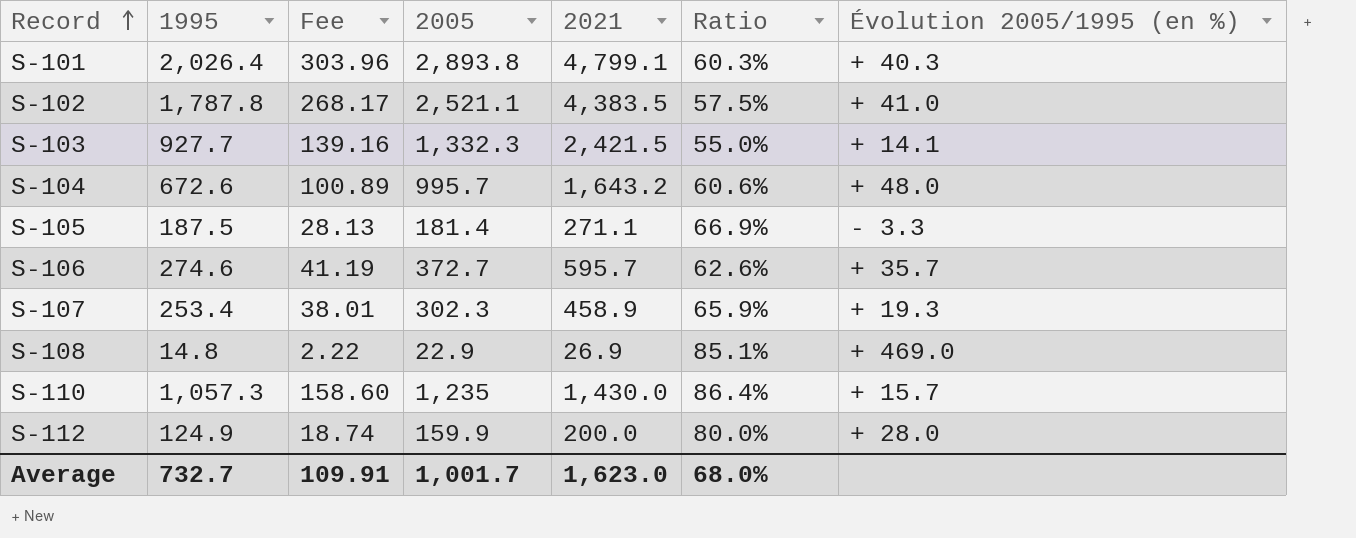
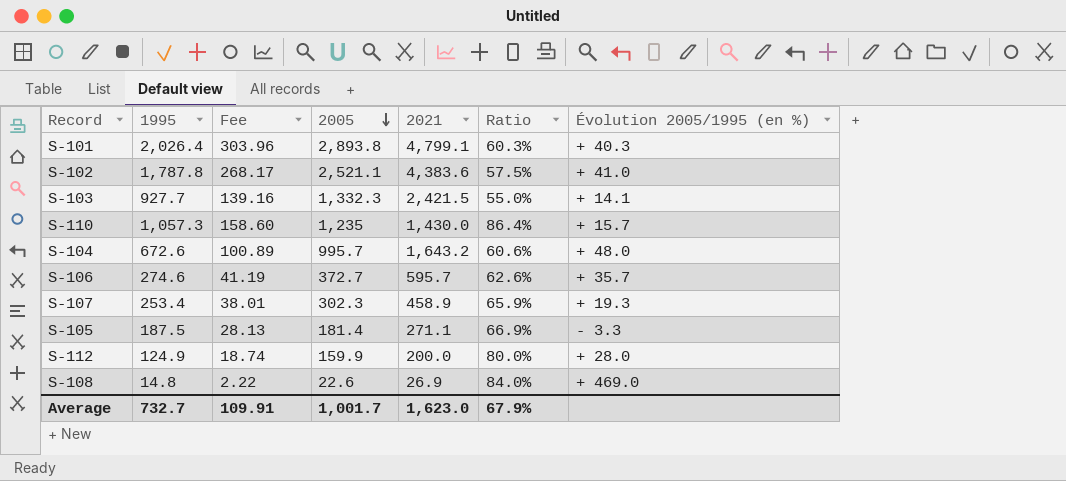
row order: Record ascending -> 2005 descending
S-102 | 2021: 4,383.5 -> 4,383.6
S-108 | 2005: 22.9 -> 22.6
S-108 | Ratio: 85.1% -> 84.0%
Average | Ratio: 68.0% -> 67.9%

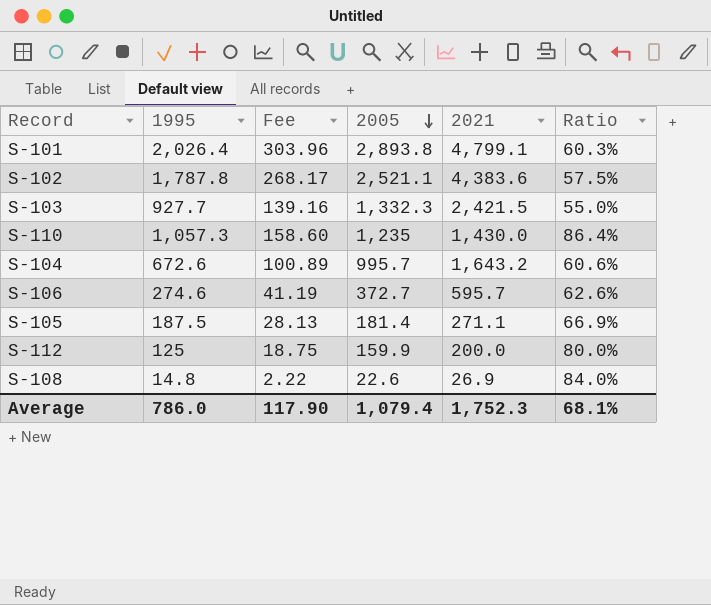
column Évolution 2005/1995 (en %) | position: 7 -> none
row S-107: 253.4 | 38.01 | 302.3 | 458.9 | 65.9% | + 19.3 -> none
S-112 | 1995: 124.9 -> 125
S-112 | Fee: 18.74 -> 18.75
Average | 1995: 732.7 -> 786.0
Average | Fee: 109.91 -> 117.90
Average | 2005: 1,001.7 -> 1,079.4
Average | 2021: 1,623.0 -> 1,752.3
Average | Ratio: 67.9% -> 68.1%

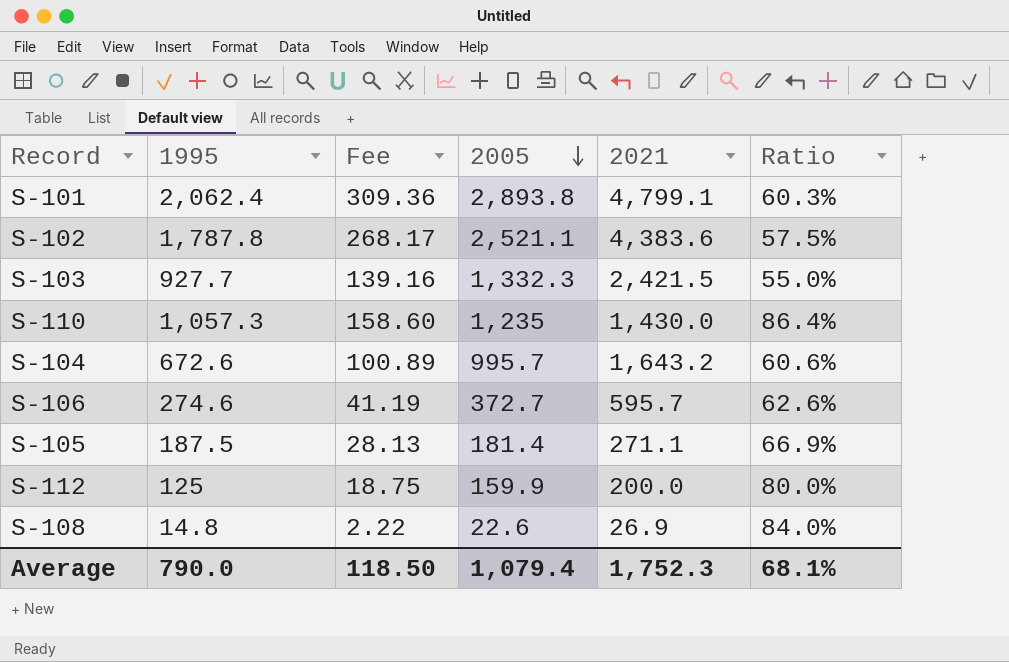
S-101 | 1995: 2,026.4 -> 2,062.4
S-101 | Fee: 303.96 -> 309.36
Average | 1995: 786.0 -> 790.0
Average | Fee: 117.90 -> 118.50

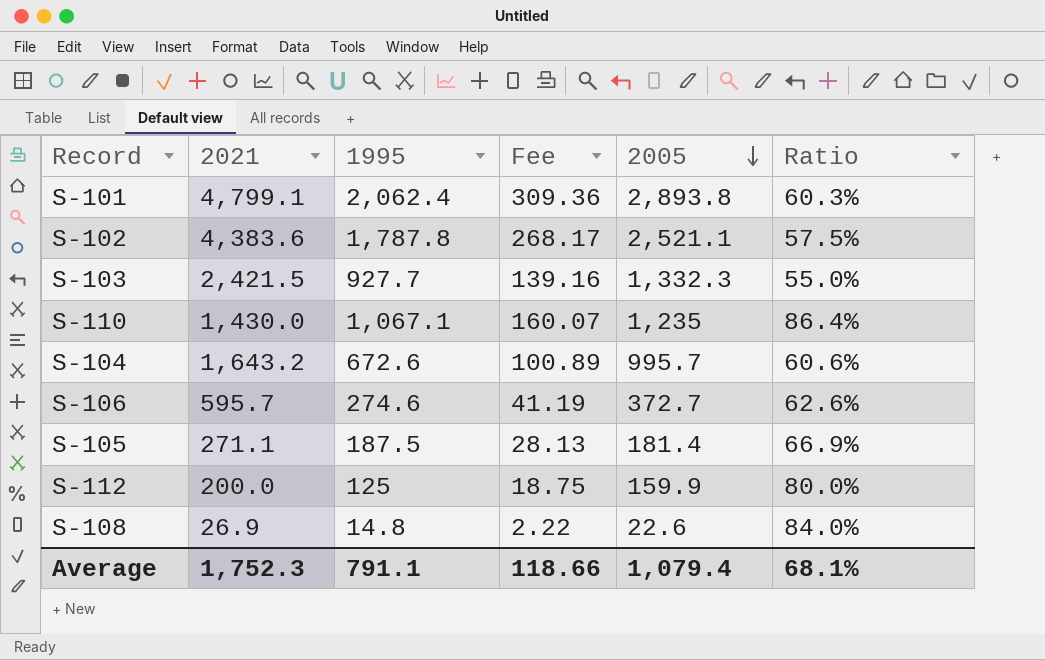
column 2021 | position: 5 -> 2
S-110 | 1995: 1,057.3 -> 1,067.1
S-110 | Fee: 158.60 -> 160.07
Average | 1995: 790.0 -> 791.1
Average | Fee: 118.50 -> 118.66

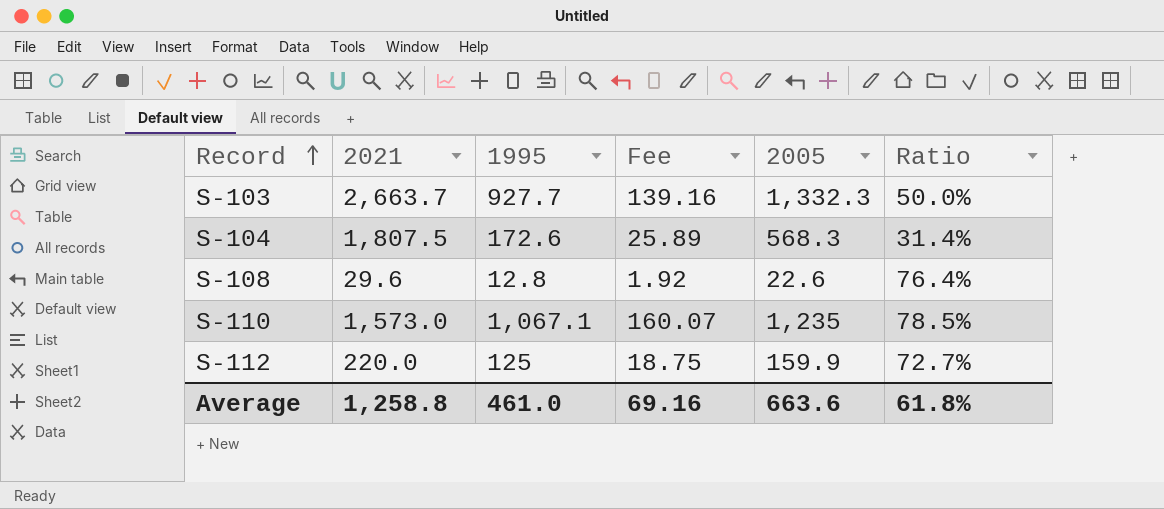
row order: 2005 descending -> Record ascending
row S-101: 4,799.1 | 2,062.4 | 309.36 | 2,893.8 | 60.3% -> none
row S-102: 4,383.6 | 1,787.8 | 268.17 | 2,521.1 | 57.5% -> none
row S-106: 595.7 | 274.6 | 41.19 | 372.7 | 62.6% -> none
row S-105: 271.1 | 187.5 | 28.13 | 181.4 | 66.9% -> none
S-103 | 2021: 2,421.5 -> 2,663.7
S-103 | Ratio: 55.0% -> 50.0%
S-104 | 2021: 1,643.2 -> 1,807.5
S-104 | 1995: 672.6 -> 172.6
S-104 | Fee: 100.89 -> 25.89
S-104 | 2005: 995.7 -> 568.3
S-104 | Ratio: 60.6% -> 31.4%
S-108 | 2021: 26.9 -> 29.6
S-108 | 1995: 14.8 -> 12.8
S-108 | Fee: 2.22 -> 1.92
S-108 | Ratio: 84.0% -> 76.4%
S-110 | 2021: 1,430.0 -> 1,573.0
S-110 | Ratio: 86.4% -> 78.5%
S-112 | 2021: 200.0 -> 220.0
S-112 | Ratio: 80.0% -> 72.7%
Average | 2021: 1,752.3 -> 1,258.8
Average | 1995: 791.1 -> 461.0
Average | Fee: 118.66 -> 69.16
Average | 2005: 1,079.4 -> 663.6
Average | Ratio: 68.1% -> 61.8%

